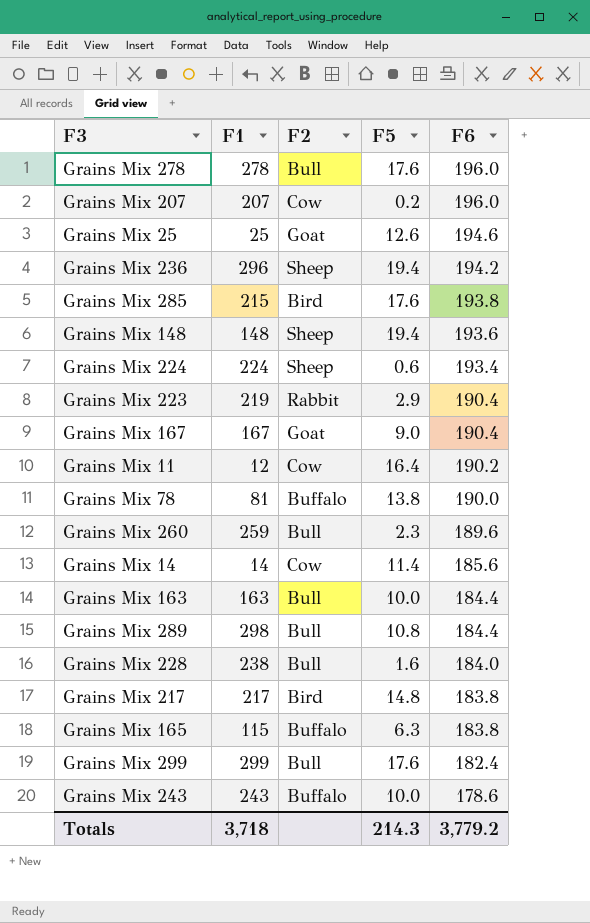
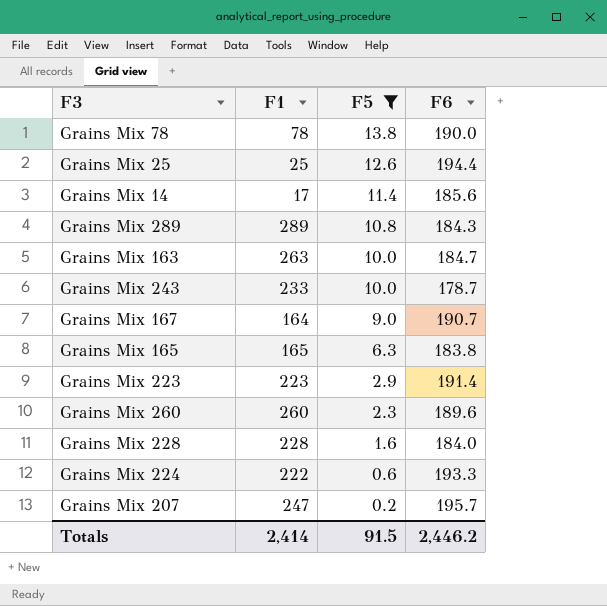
filter: none -> F5 <= 13.8
row order: F6 descending -> F5 descending
column F2 | position: 3 -> none
Grains Mix 78 | F1: 81 -> 78
Grains Mix 25 | F6: 194.6 -> 194.4
Grains Mix 14 | F1: 14 -> 17
Grains Mix 289 | F1: 298 -> 289
Grains Mix 289 | F6: 184.4 -> 184.3
Grains Mix 163 | F1: 163 -> 263
Grains Mix 163 | F6: 184.4 -> 184.7
Grains Mix 243 | F1: 243 -> 233
Grains Mix 243 | F6: 178.6 -> 178.7
Grains Mix 167 | F1: 167 -> 164
Grains Mix 167 | F6: 190.4 -> 190.7
Grains Mix 165 | F1: 115 -> 165
Grains Mix 223 | F1: 219 -> 223
Grains Mix 223 | F6: 190.4 -> 191.4
Grains Mix 260 | F1: 259 -> 260
Grains Mix 228 | F1: 238 -> 228
Grains Mix 224 | F1: 224 -> 222
Grains Mix 224 | F6: 193.4 -> 193.3
Grains Mix 207 | F1: 207 -> 247
Grains Mix 207 | F6: 196.0 -> 195.7
Totals | F1: 3,718 -> 2,414
Totals | F5: 214.3 -> 91.5
Totals | F6: 3,779.2 -> 2,446.2

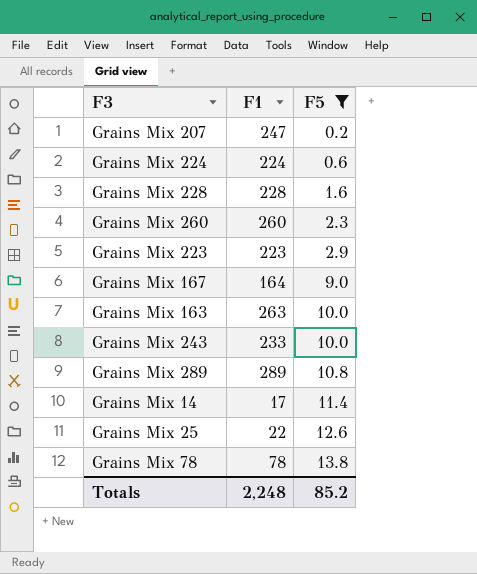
row order: F5 descending -> F5 ascending
column F6 | position: 4 -> none
row Grains Mix 165: 165 | 6.3 | 183.8 -> none
Grains Mix 224 | F1: 222 -> 224
Grains Mix 25 | F1: 25 -> 22
Totals | F1: 2,414 -> 2,248
Totals | F5: 91.5 -> 85.2

